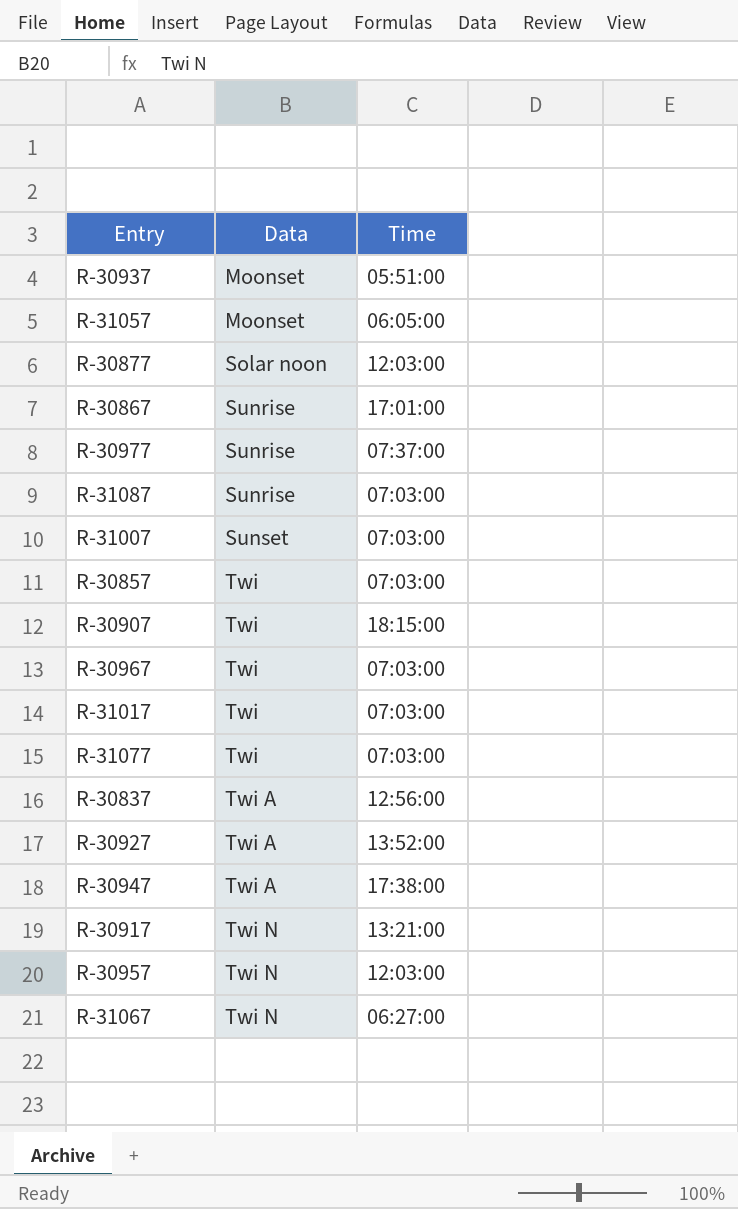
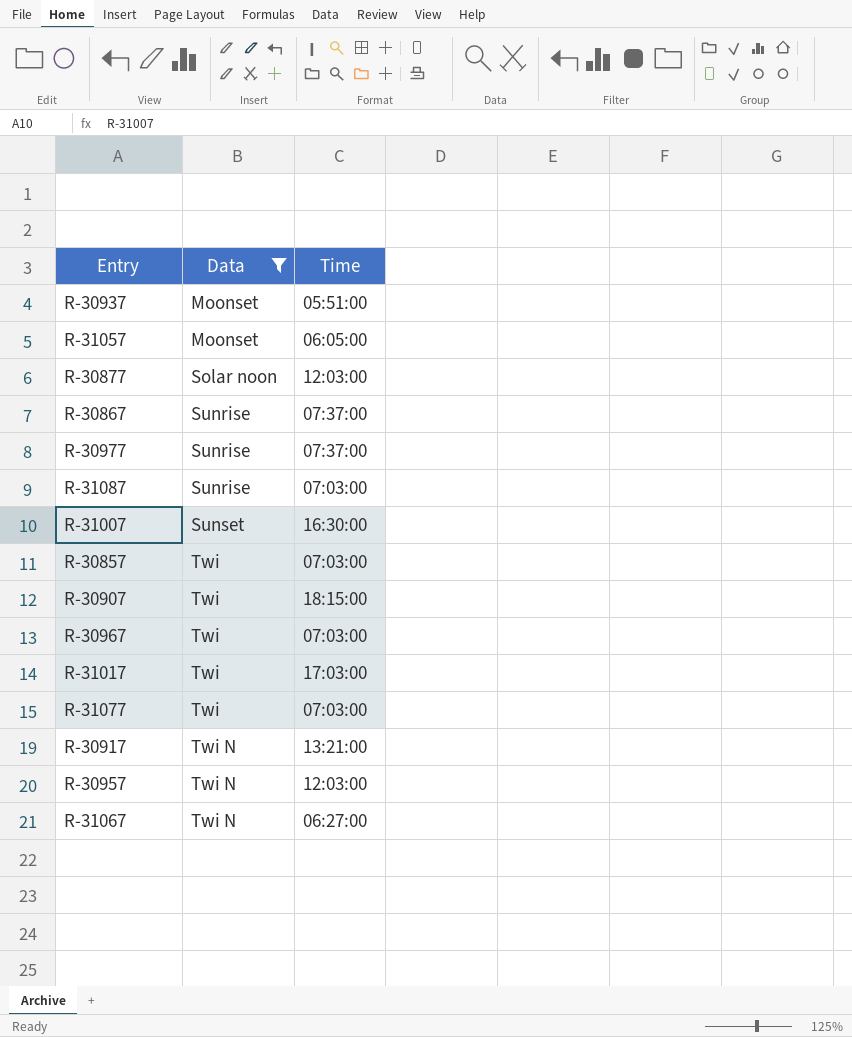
filter: none -> Data != Twi A
R-30867 | Time: 17:01:00 -> 07:37:00
R-31007 | Time: 07:03:00 -> 16:30:00
R-31017 | Time: 07:03:00 -> 17:03:00

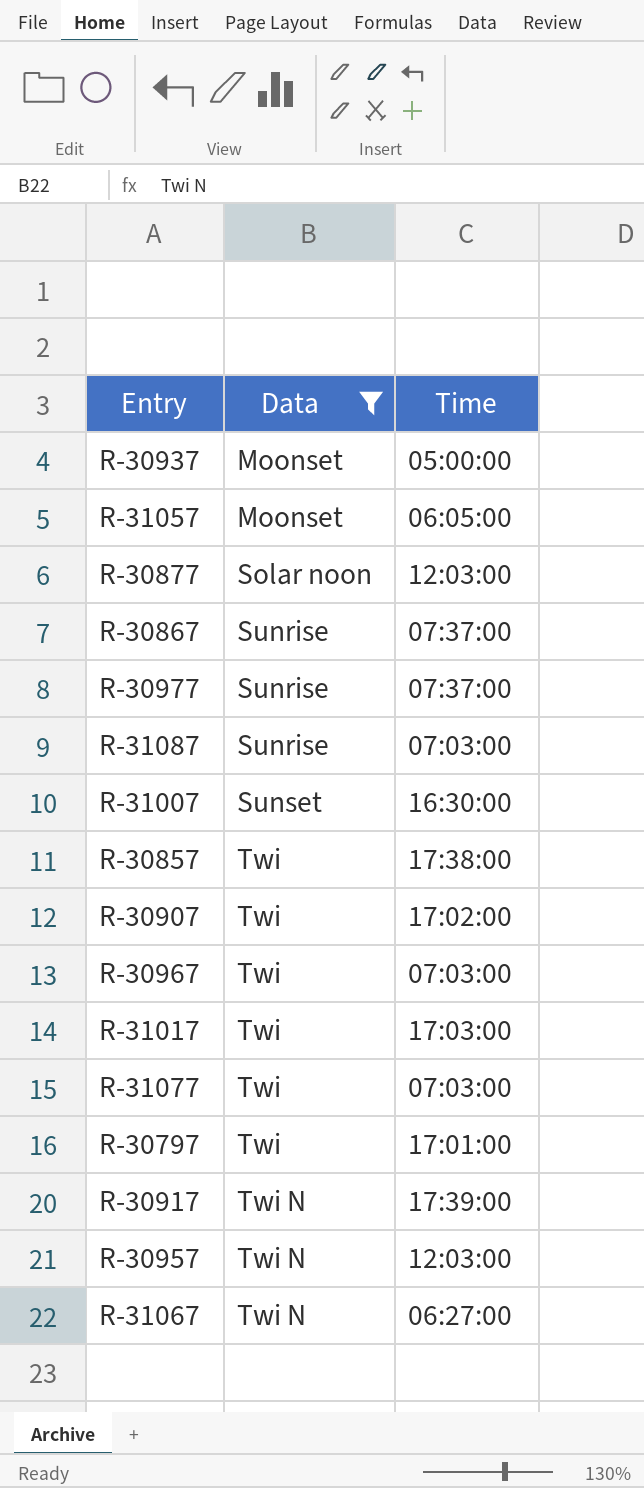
R-30937 | Time: 05:51:00 -> 05:00:00
R-30857 | Time: 07:03:00 -> 17:38:00
R-30907 | Time: 18:15:00 -> 17:02:00
row R-30797: none -> Twi | 17:01:00
R-30917 | Time: 13:21:00 -> 17:39:00

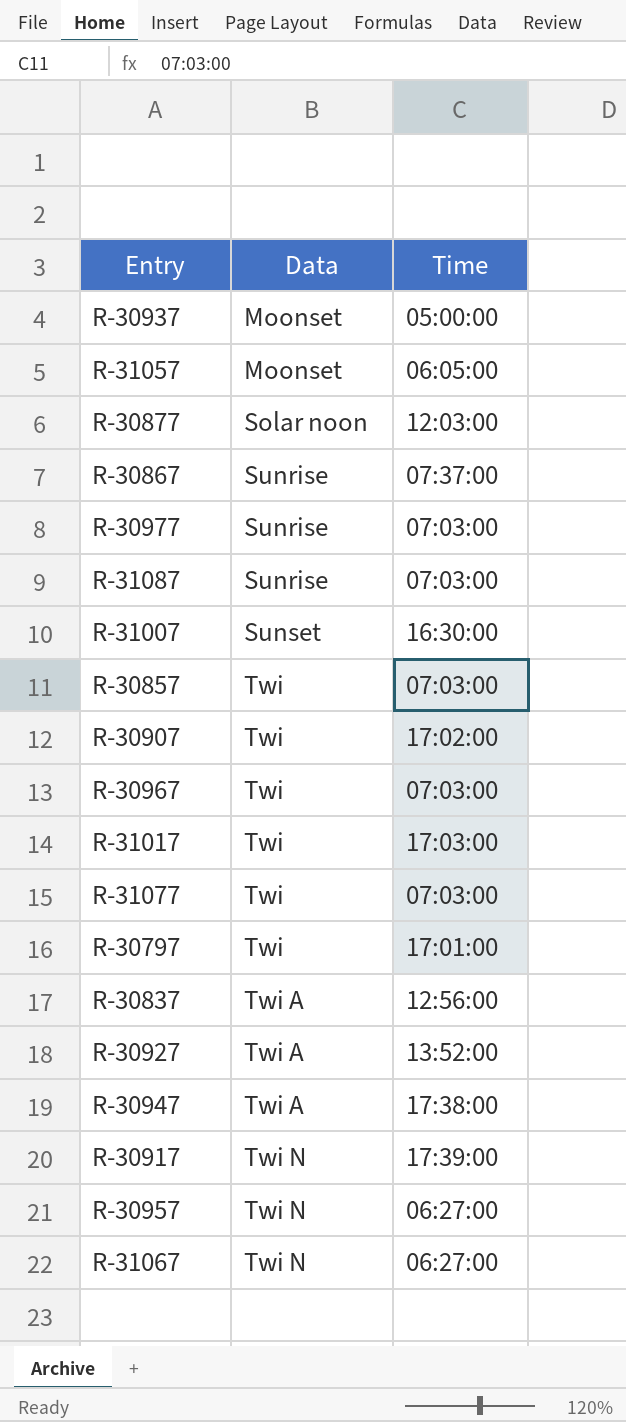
filter: Data != Twi A -> none
R-30977 | Time: 07:37:00 -> 07:03:00
R-30857 | Time: 17:38:00 -> 07:03:00
R-30957 | Time: 12:03:00 -> 06:27:00

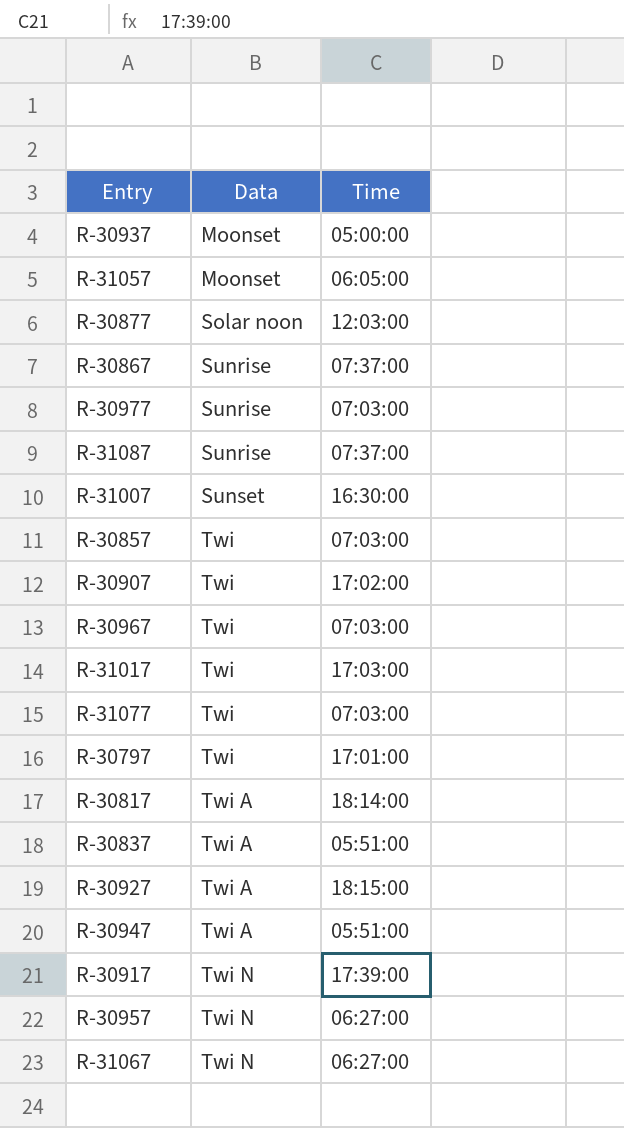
R-31087 | Time: 07:03:00 -> 07:37:00
row R-30817: none -> Twi A | 18:14:00
R-30837 | Time: 12:56:00 -> 05:51:00
R-30927 | Time: 13:52:00 -> 18:15:00
R-30947 | Time: 17:38:00 -> 05:51:00

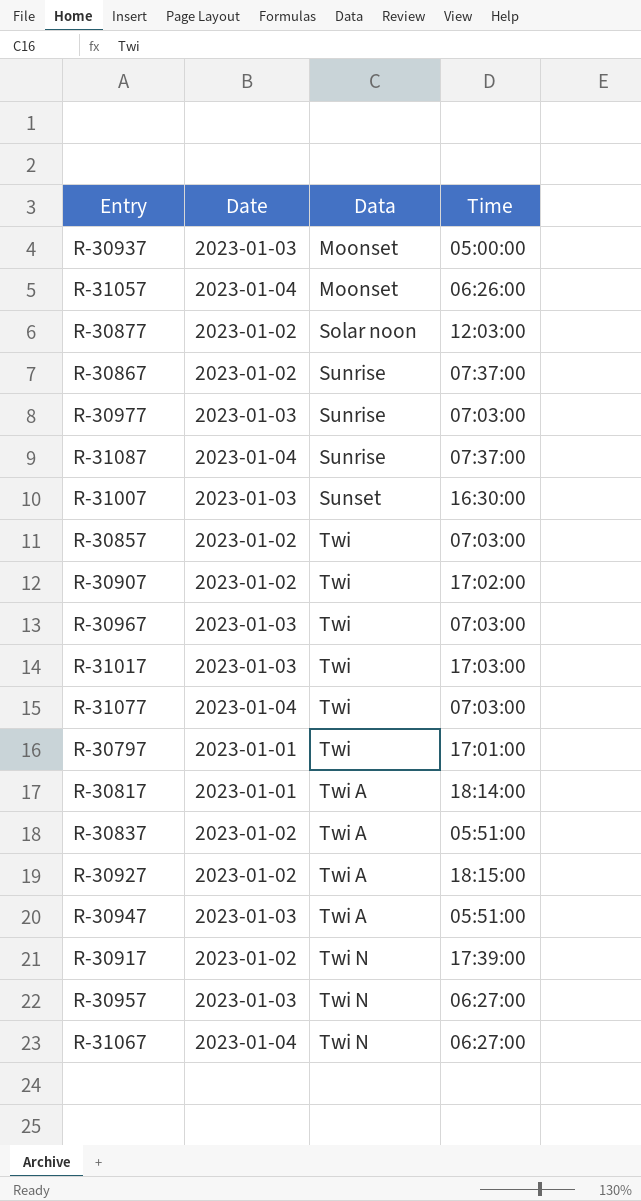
column Date | position: none -> 2
R-31057 | Time: 06:05:00 -> 06:26:00

